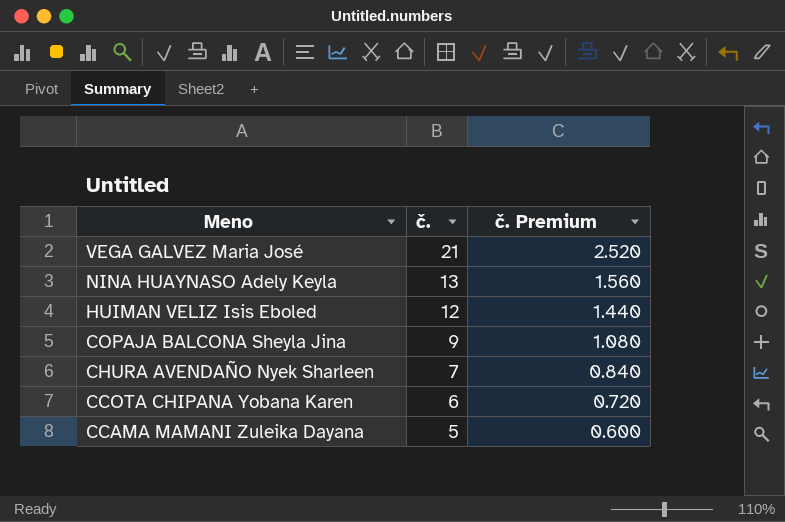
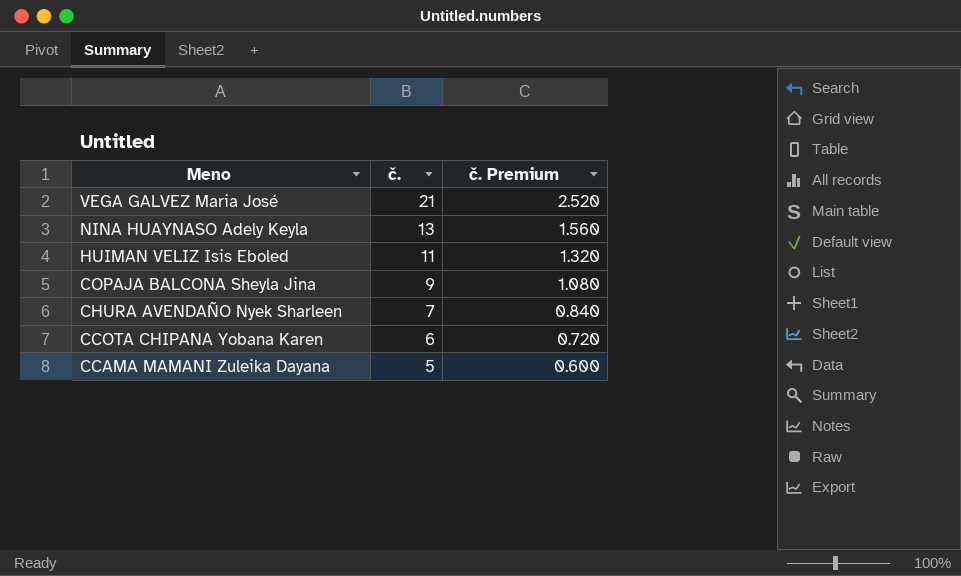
HUIMAN VELIZ Isis Eboled | č.: 12 -> 11
HUIMAN VELIZ Isis Eboled | č. Premium: 1.440 -> 1.320

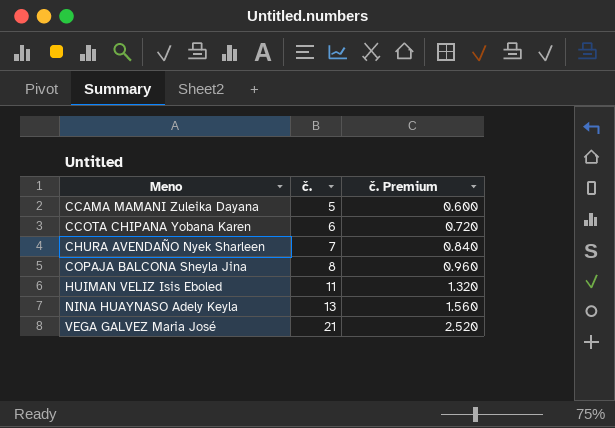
row order: Meno descending -> Meno ascending
COPAJA BALCONA Sheyla Jina | č.: 9 -> 8
COPAJA BALCONA Sheyla Jina | č. Premium: 1.080 -> 0.960

